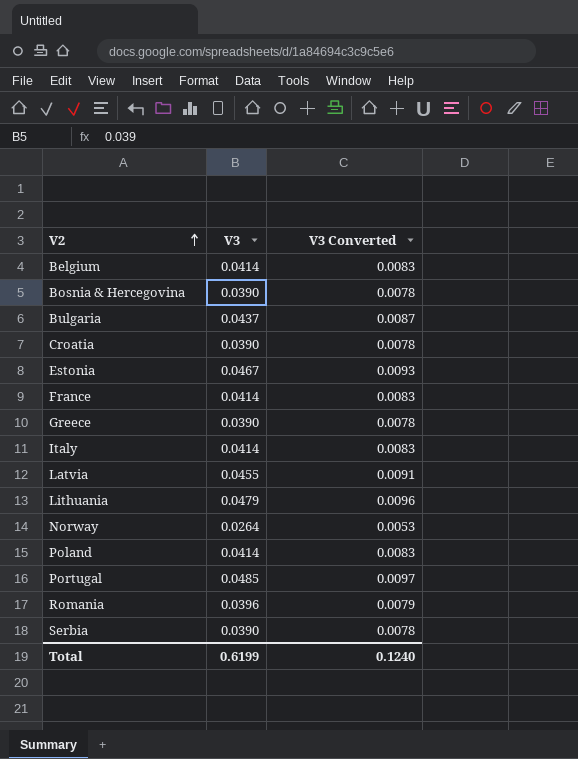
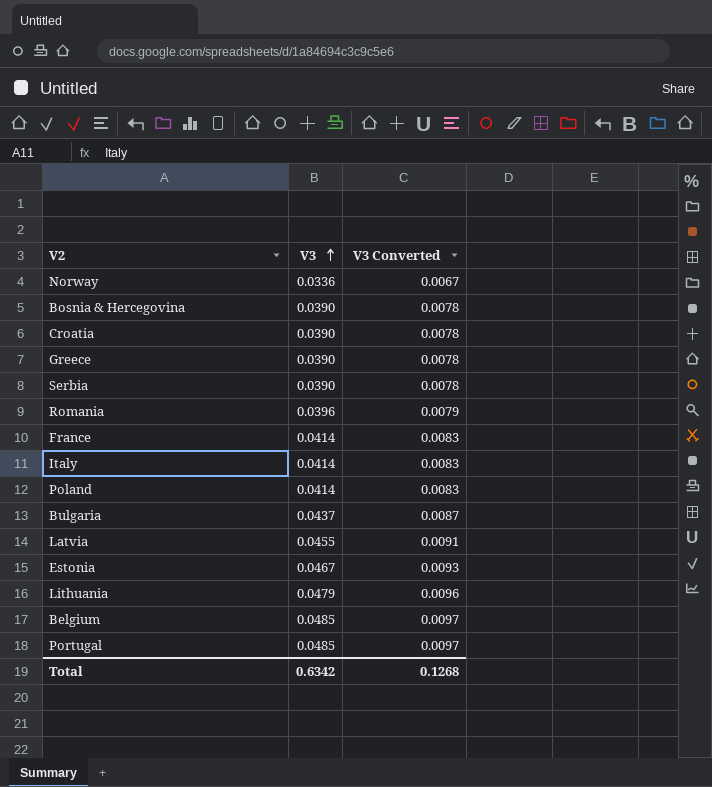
row order: V2 ascending -> V3 ascending
Norway | V3: 0.0264 -> 0.0336
Norway | V3 Converted: 0.0053 -> 0.0067
Belgium | V3: 0.0414 -> 0.0485
Belgium | V3 Converted: 0.0083 -> 0.0097
Total | V3: 0.6199 -> 0.6342
Total | V3 Converted: 0.1240 -> 0.1268

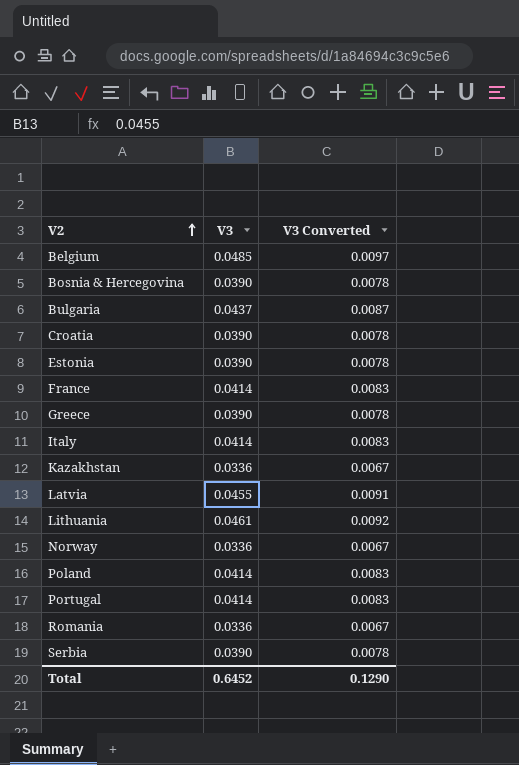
row order: V3 ascending -> V2 ascending
Estonia | V3: 0.0467 -> 0.0390
Estonia | V3 Converted: 0.0093 -> 0.0078
row Kazakhstan: none -> 0.0336 | 0.0067
Lithuania | V3: 0.0479 -> 0.0461
Lithuania | V3 Converted: 0.0096 -> 0.0092
Portugal | V3: 0.0485 -> 0.0414
Portugal | V3 Converted: 0.0097 -> 0.0083
Romania | V3: 0.0396 -> 0.0336
Romania | V3 Converted: 0.0079 -> 0.0067
Total | V3: 0.6342 -> 0.6452
Total | V3 Converted: 0.1268 -> 0.1290

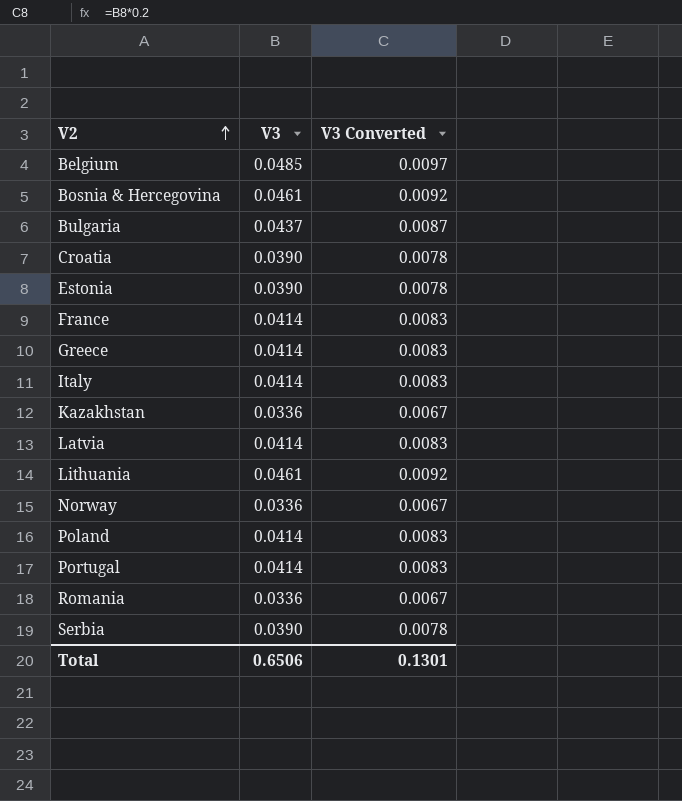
Bosnia & Hercegovina | V3: 0.0390 -> 0.0461
Bosnia & Hercegovina | V3 Converted: 0.0078 -> 0.0092
Greece | V3: 0.0390 -> 0.0414
Greece | V3 Converted: 0.0078 -> 0.0083
Latvia | V3: 0.0455 -> 0.0414
Latvia | V3 Converted: 0.0091 -> 0.0083
Total | V3: 0.6452 -> 0.6506
Total | V3 Converted: 0.1290 -> 0.1301

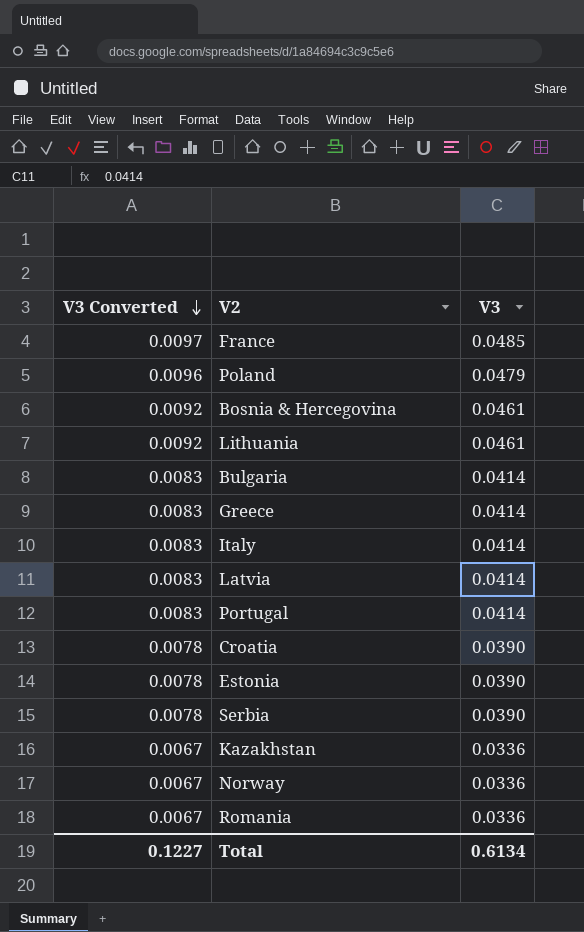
row order: V2 ascending -> V3 Converted descending
column V3 Converted | position: 3 -> 1
row Belgium: 0.0485 | 0.0097 -> none
France | V3 Converted: 0.0083 -> 0.0097
France | V3: 0.0414 -> 0.0485
Poland | V3 Converted: 0.0083 -> 0.0096
Poland | V3: 0.0414 -> 0.0479
Bulgaria | V3 Converted: 0.0087 -> 0.0083
Bulgaria | V3: 0.0437 -> 0.0414
Total | V3 Converted: 0.1301 -> 0.1227
Total | V3: 0.6506 -> 0.6134

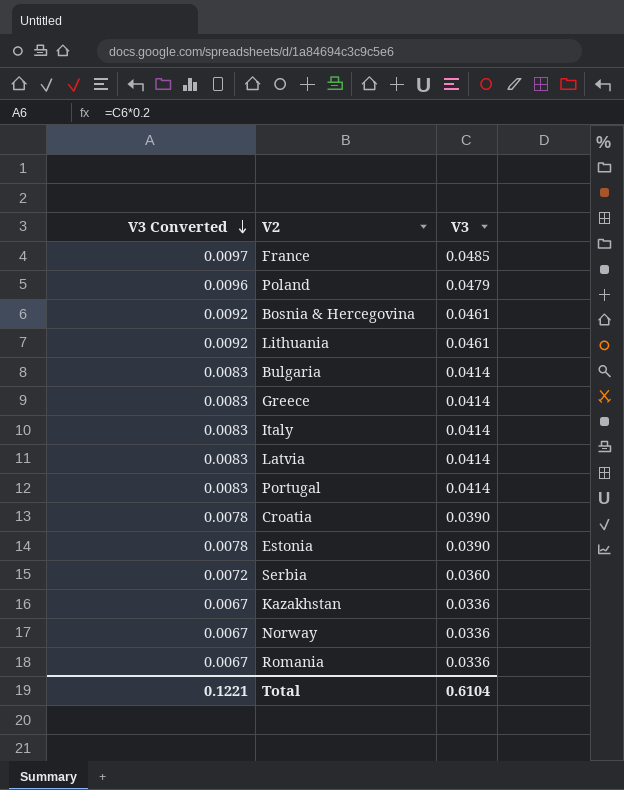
Serbia | V3 Converted: 0.0078 -> 0.0072
Serbia | V3: 0.0390 -> 0.0360
Total | V3 Converted: 0.1227 -> 0.1221
Total | V3: 0.6134 -> 0.6104

